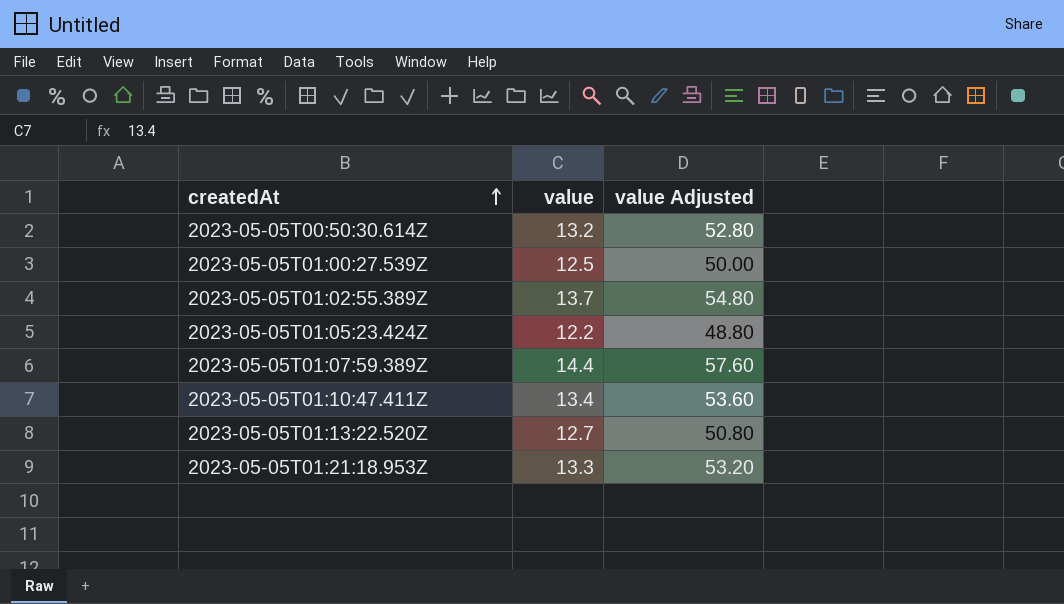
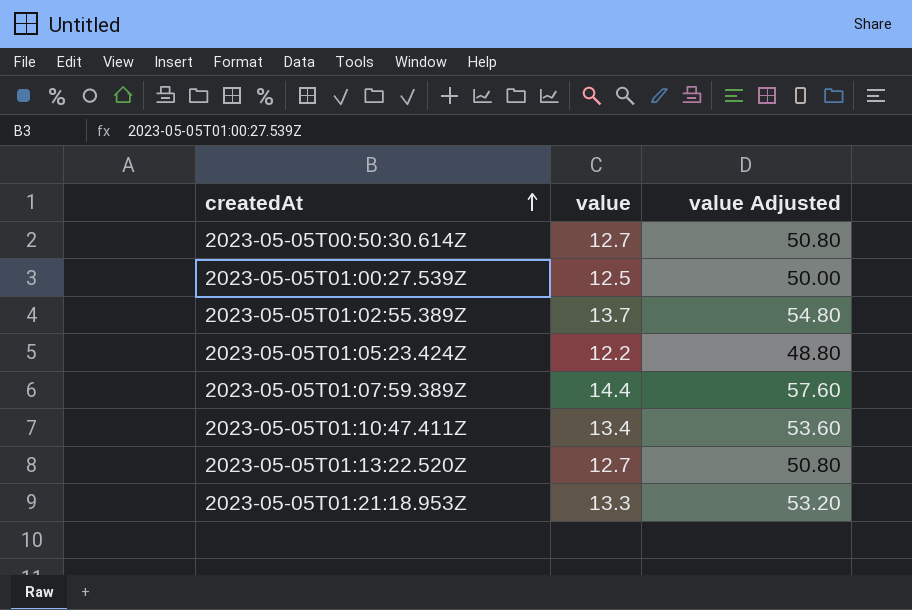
2023-05-05T00:50:30.614Z | value: 13.2 -> 12.7
2023-05-05T00:50:30.614Z | value Adjusted: 52.80 -> 50.80

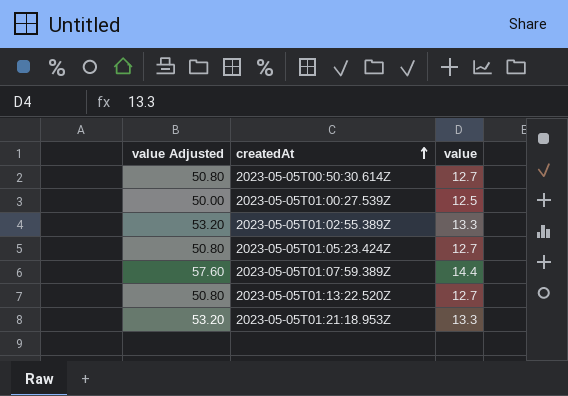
column value Adjusted | position: 3 -> 1
row 2023-05-05T01:10:47.411Z: 13.4 | 53.60 -> none
2023-05-05T01:02:55.389Z | value Adjusted: 54.80 -> 53.20
2023-05-05T01:02:55.389Z | value: 13.7 -> 13.3
2023-05-05T01:05:23.424Z | value Adjusted: 48.80 -> 50.80
2023-05-05T01:05:23.424Z | value: 12.2 -> 12.7

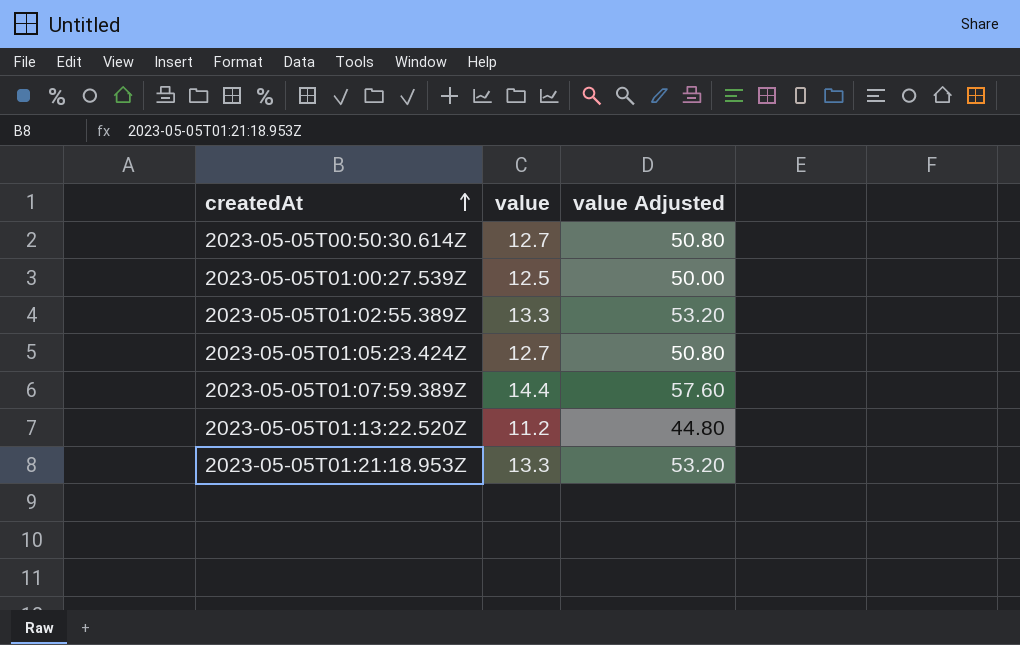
column value Adjusted | position: 1 -> 3
2023-05-05T01:13:22.520Z | value: 12.7 -> 11.2
2023-05-05T01:13:22.520Z | value Adjusted: 50.80 -> 44.80

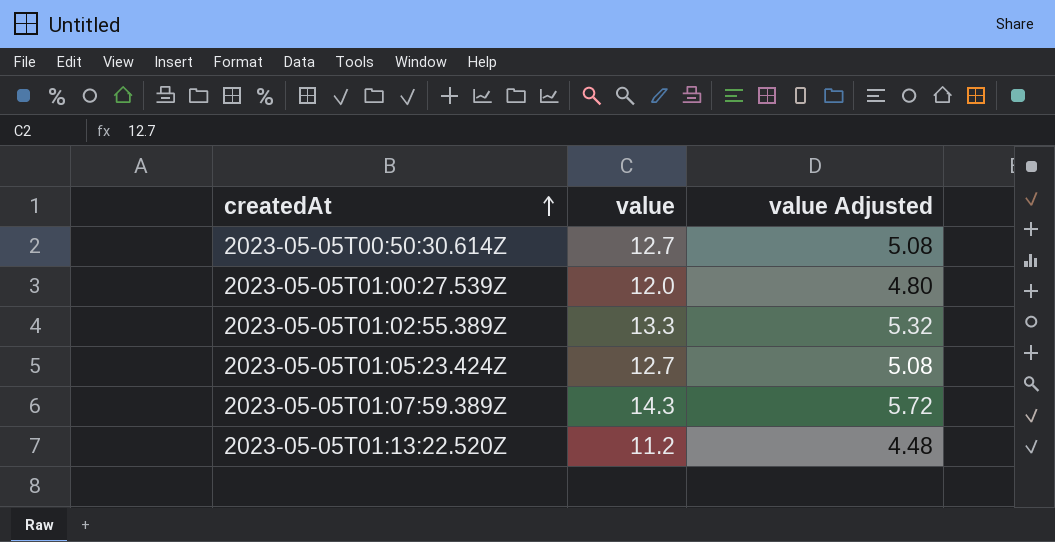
column value Adjusted | formula: [value] * 4 -> [value] * 0.4
row 2023-05-05T01:21:18.953Z: 13.3 | 53.20 -> none
2023-05-05T01:00:27.539Z | value: 12.5 -> 12.0
2023-05-05T01:07:59.389Z | value: 14.4 -> 14.3

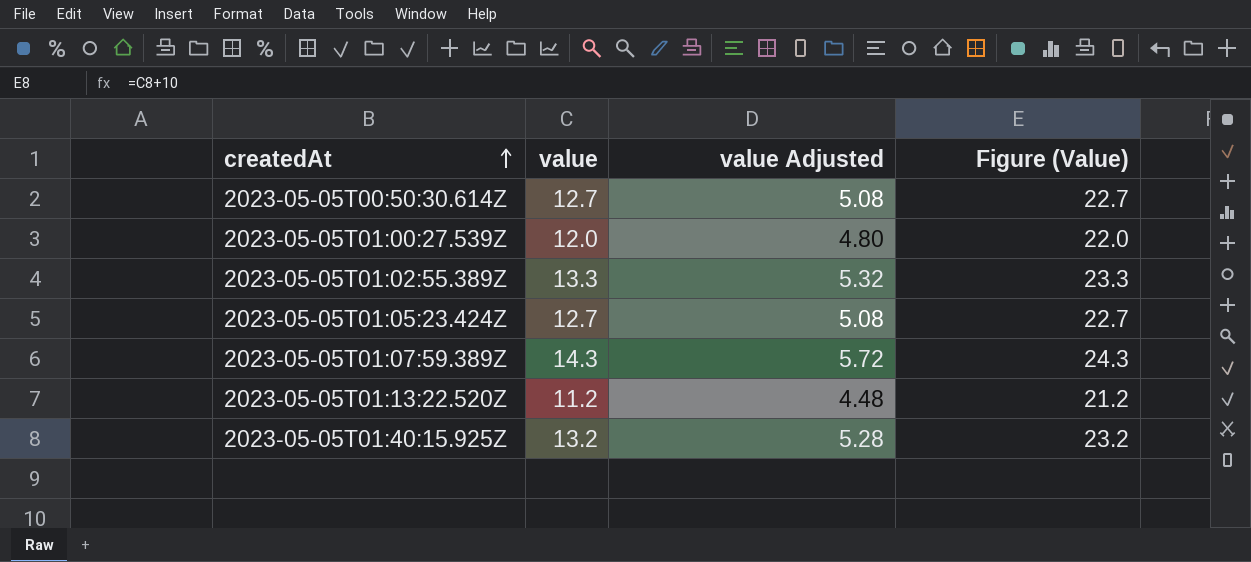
column Figure (Value) | formula: none -> [value] + 10
row 2023-05-05T01:40:15.925Z: none -> 13.2 | 5.28 | 23.2

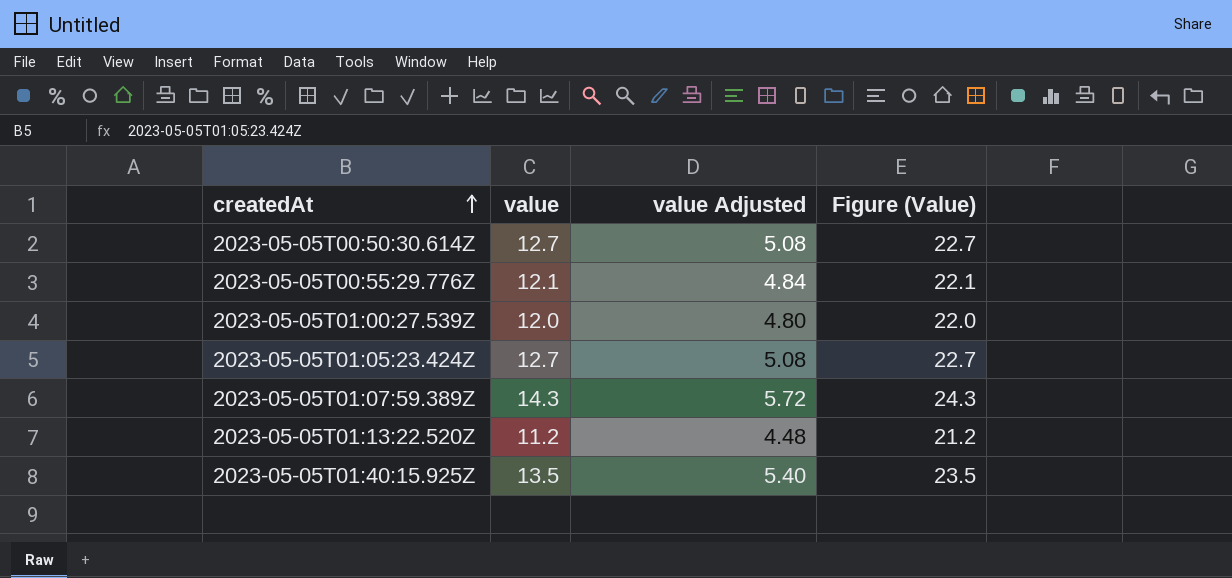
row 2023-05-05T01:02:55.389Z: 13.3 | 5.32 | 23.3 -> none
row 2023-05-05T00:55:29.776Z: none -> 12.1 | 4.84 | 22.1
2023-05-05T01:40:15.925Z | value: 13.2 -> 13.5
2023-05-05T01:40:15.925Z | value Adjusted: 5.28 -> 5.40
2023-05-05T01:40:15.925Z | Figure (Value): 23.2 -> 23.5

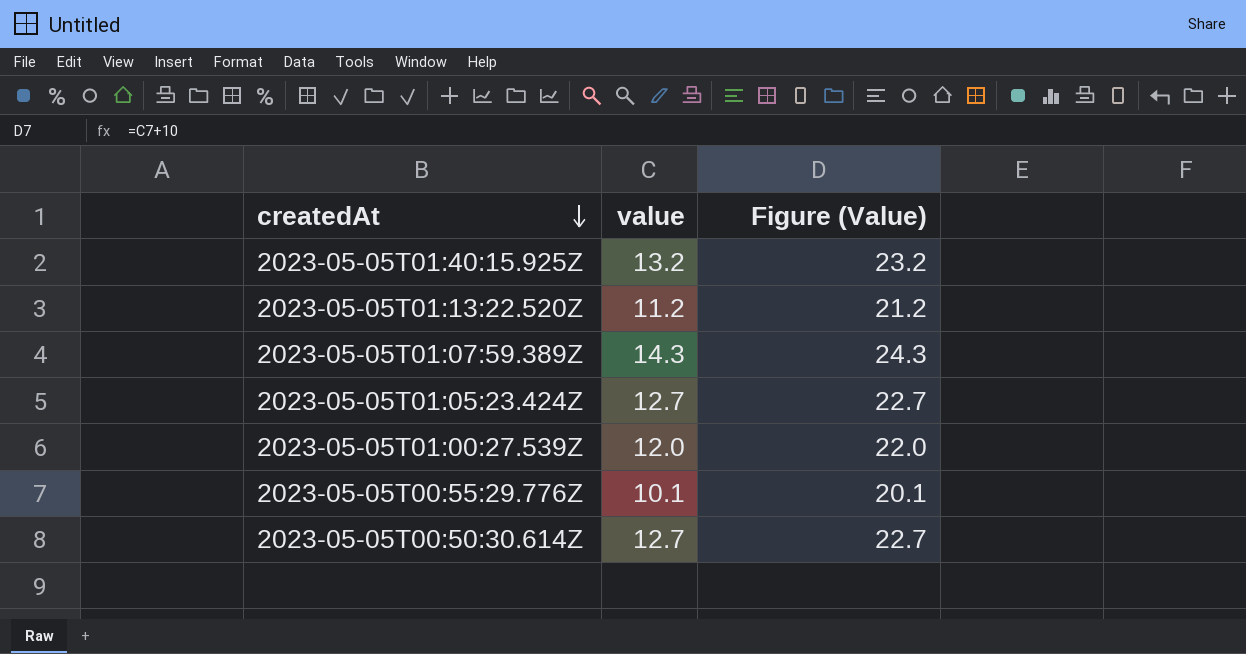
row order: createdAt ascending -> createdAt descending
column value Adjusted | formula: [value] * 0.4 -> none
2023-05-05T01:40:15.925Z | value: 13.5 -> 13.2
2023-05-05T01:40:15.925Z | Figure (Value): 23.5 -> 23.2
2023-05-05T00:55:29.776Z | value: 12.1 -> 10.1
2023-05-05T00:55:29.776Z | Figure (Value): 22.1 -> 20.1

